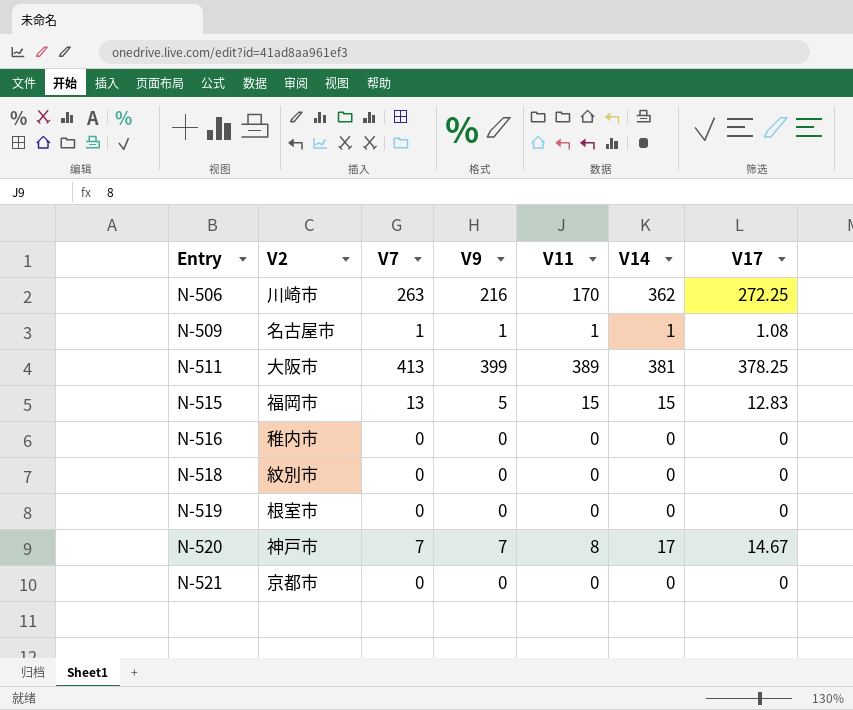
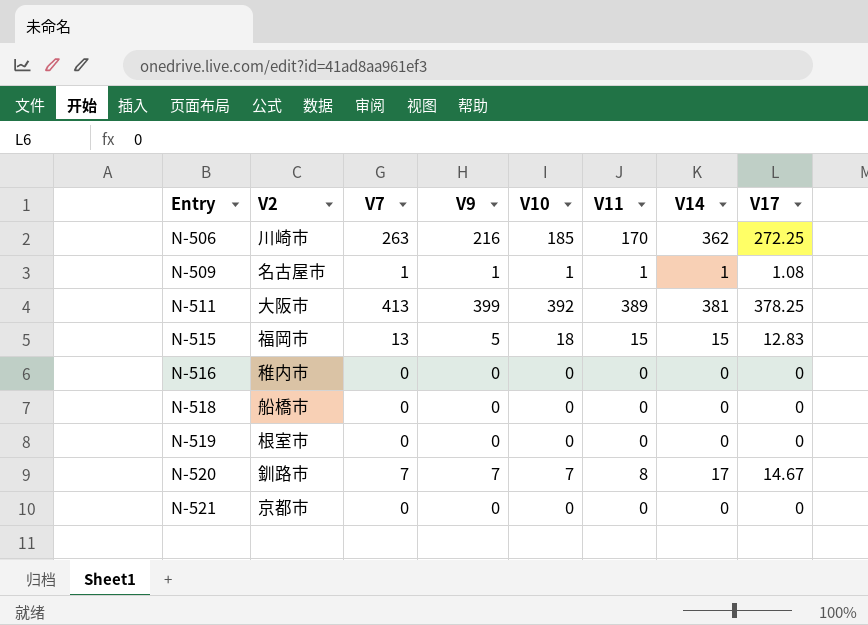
column V10 | position: none -> 5
N-518 | V2: 紋別市 -> 船橋市
N-520 | V2: 神戸市 -> 釧路市

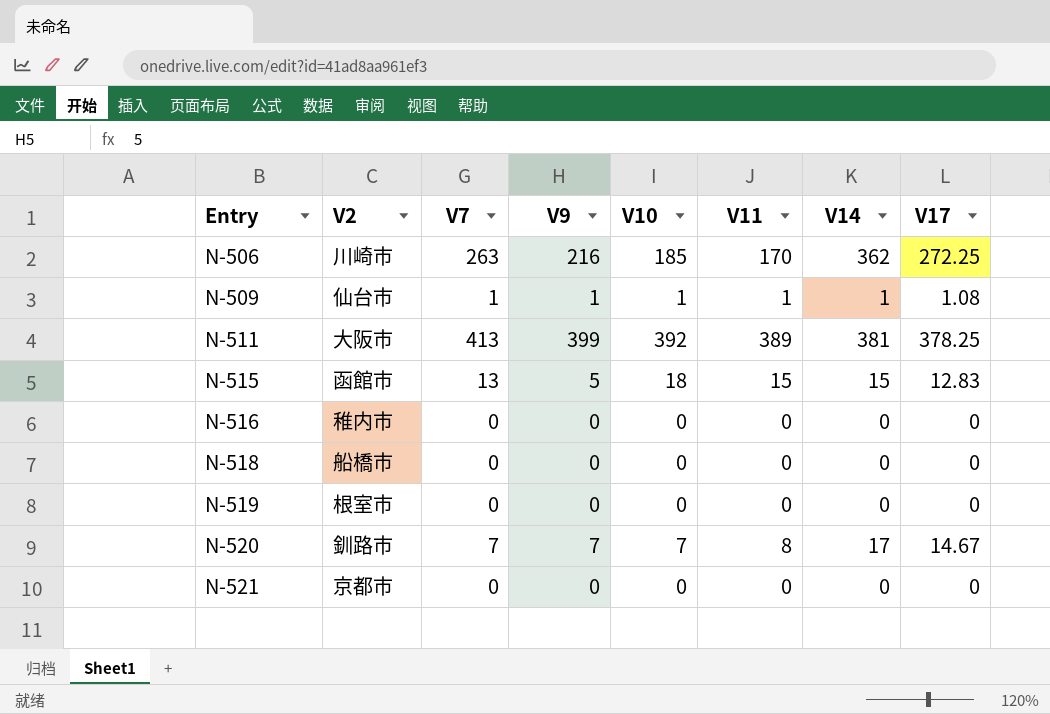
N-509 | V2: 名古屋市 -> 仙台市
N-515 | V2: 福岡市 -> 函館市

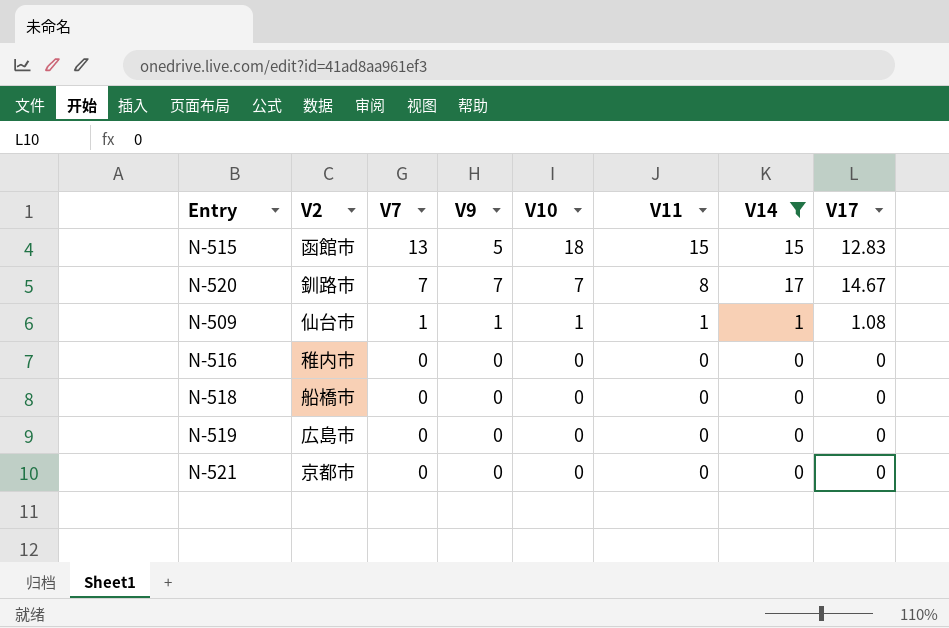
filter: none -> V14 <= 17
row order: Entry ascending -> V7 descending
N-519 | V2: 根室市 -> 広島市

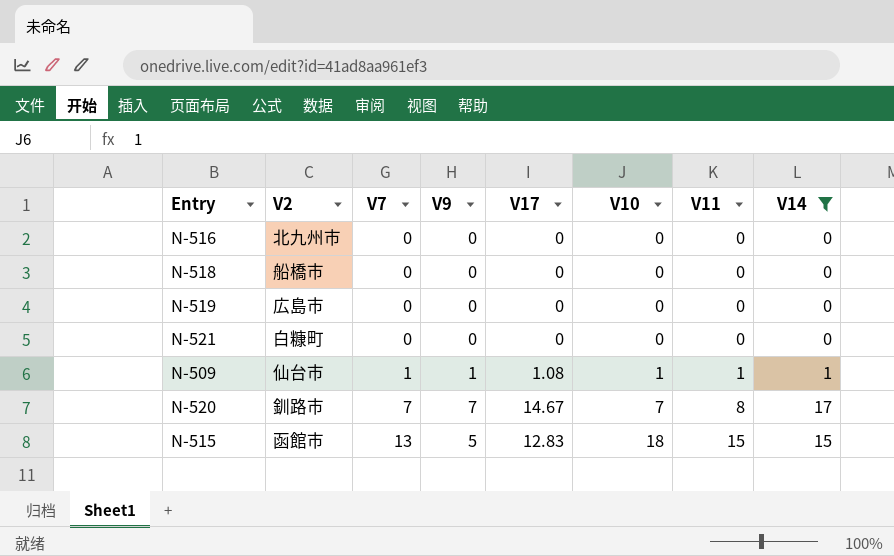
row order: V7 descending -> V7 ascending
column V17 | position: 8 -> 5
N-516 | V2: 稚内市 -> 北九州市
N-521 | V2: 京都市 -> 白糠町

